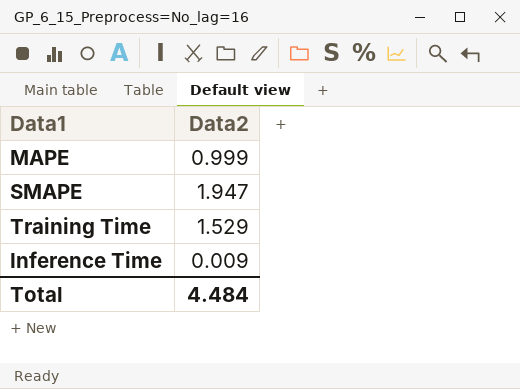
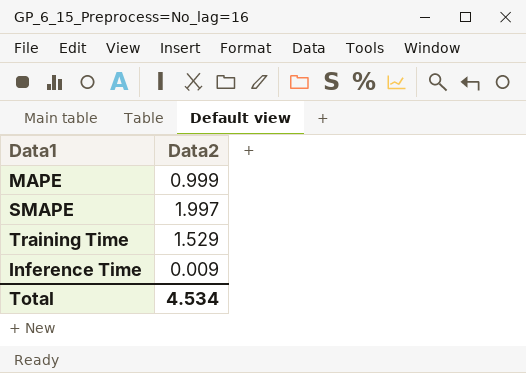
SMAPE | Data2: 1.947 -> 1.997
Total | Data2: 4.484 -> 4.534

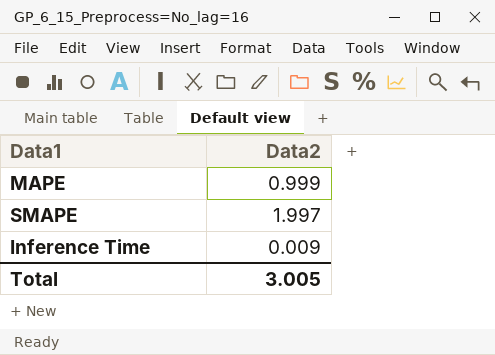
row Training Time: 1.529 -> none
Total | Data2: 4.534 -> 3.005

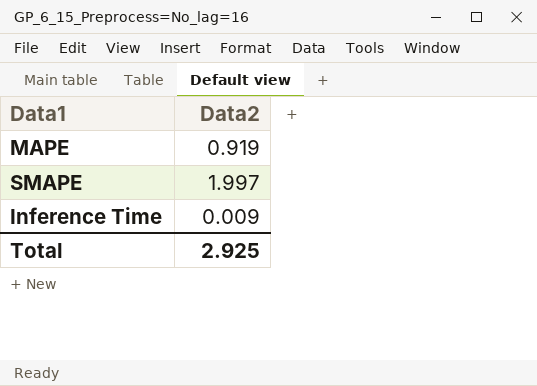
MAPE | Data2: 0.999 -> 0.919
Total | Data2: 3.005 -> 2.925

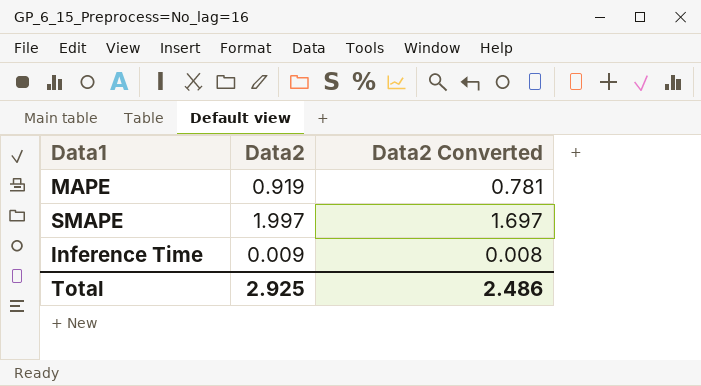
column Data2 Converted | formula: none -> [Data2] * 0.85

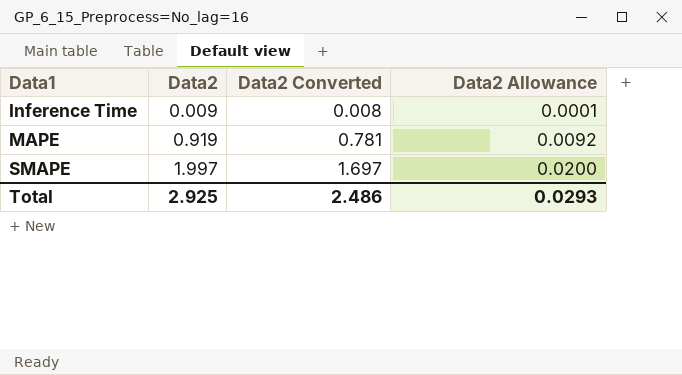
row order: none -> Data1 ascending
column Data2 Allowance | formula: none -> [Data2] * 0.01

